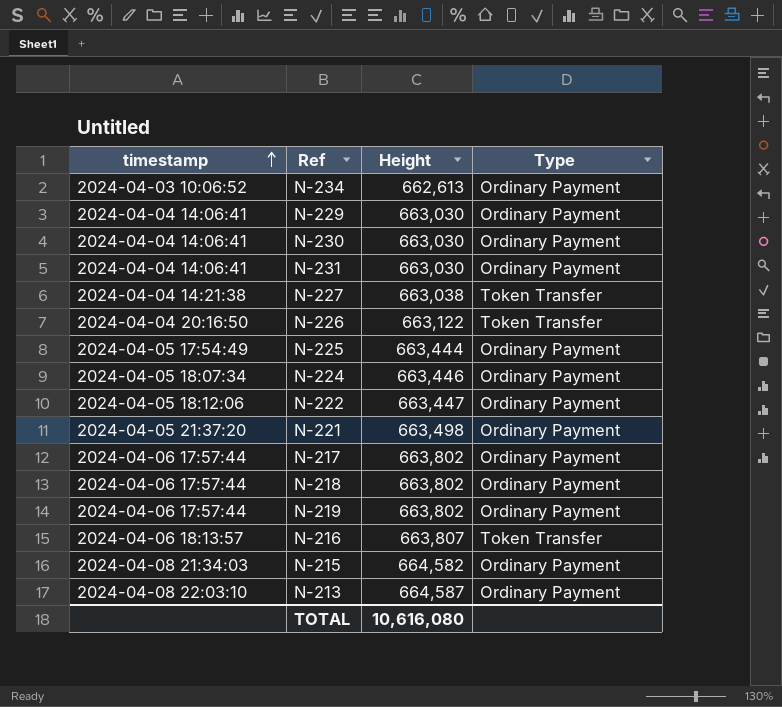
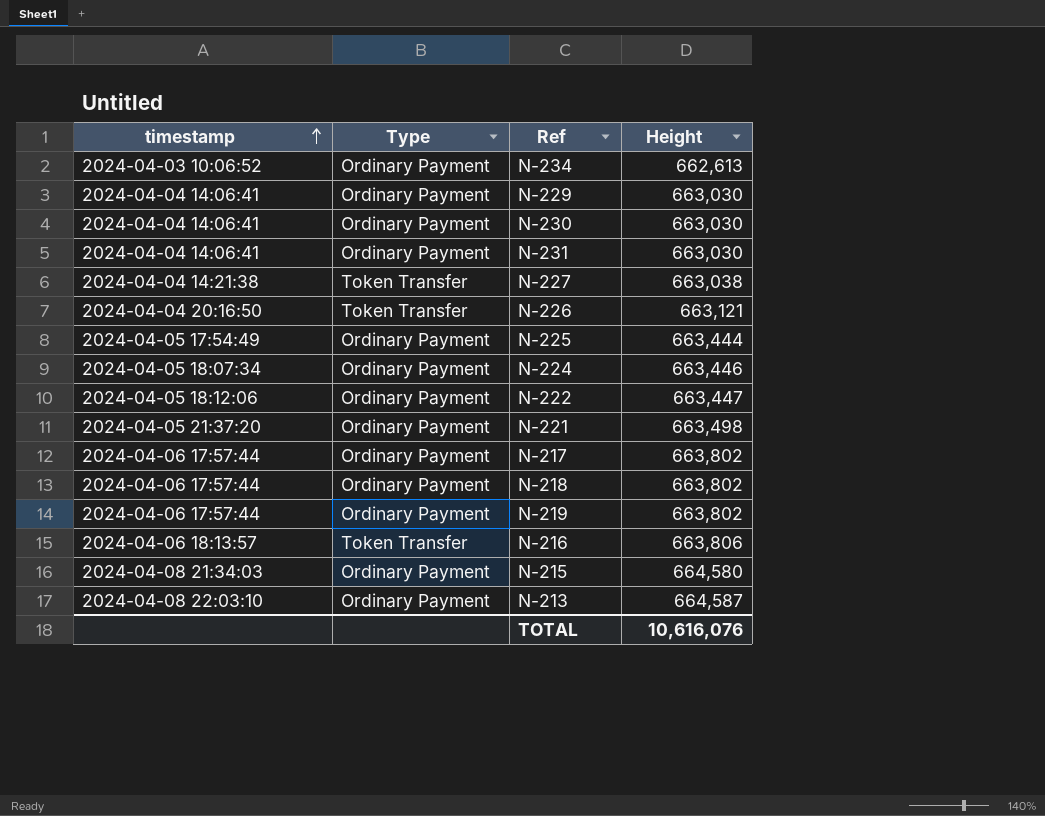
column Type | position: 4 -> 2
N-226 | Height: 663,122 -> 663,121
N-216 | Height: 663,807 -> 663,806
N-215 | Height: 664,582 -> 664,580
TOTAL | Height: 10,616,080 -> 10,616,076

